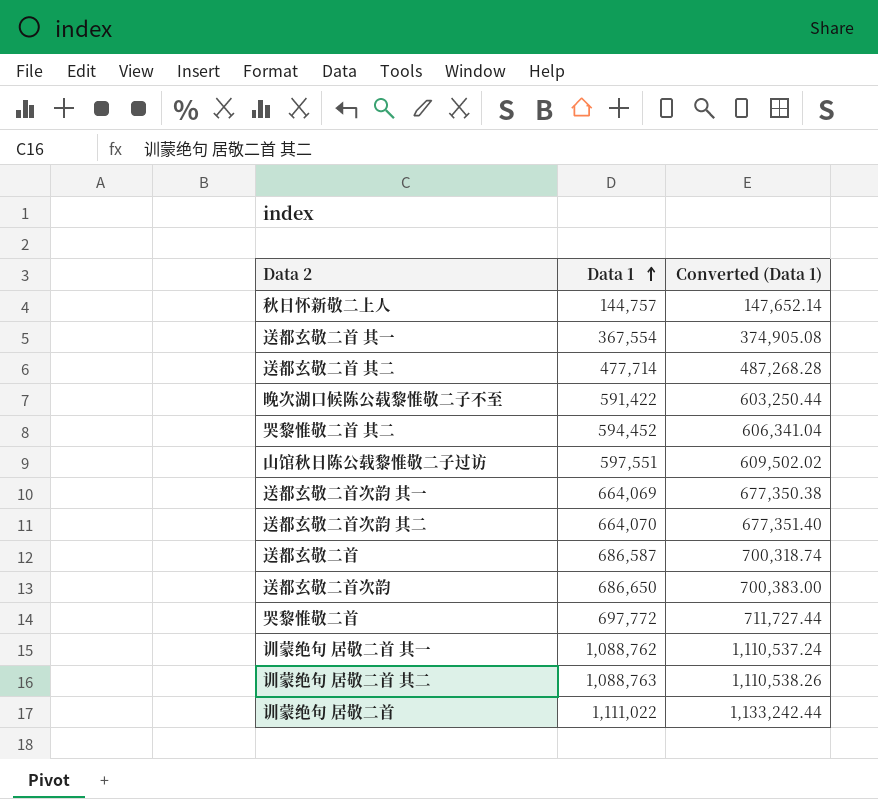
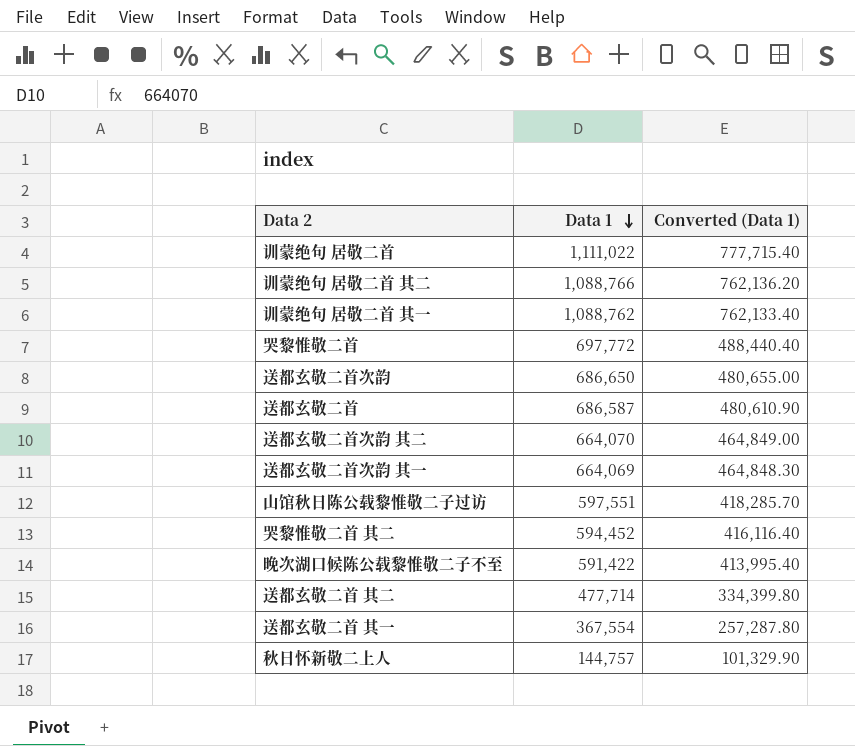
row order: Data 1 ascending -> Data 1 descending
column Converted (Data 1) | formula: [Data 1] * 1.02 -> [Data 1] * 0.7
训蒙绝句 居敬二首 其二 | Data 1: 1,088,763 -> 1,088,766

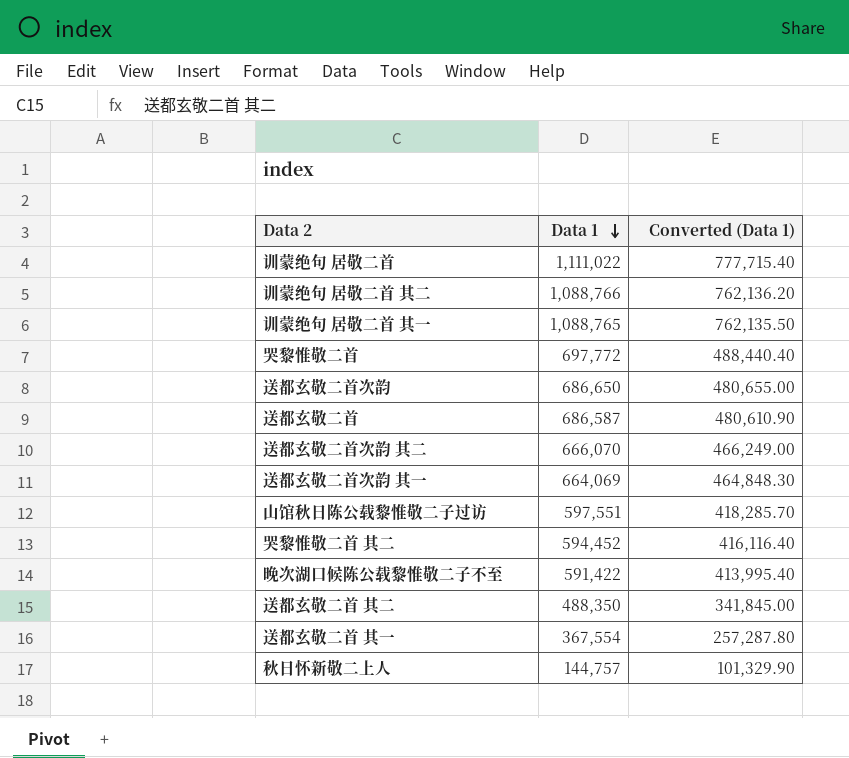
训蒙绝句 居敬二首 其一 | Data 1: 1,088,762 -> 1,088,765
训蒙绝句 居敬二首 其一 | Converted (Data 1): 762,133.40 -> 762,135.50
送都玄敬二首次韵 其二 | Data 1: 664,070 -> 666,070
送都玄敬二首次韵 其二 | Converted (Data 1): 464,849.00 -> 466,249.00
送都玄敬二首 其二 | Data 1: 477,714 -> 488,350
送都玄敬二首 其二 | Converted (Data 1): 334,399.80 -> 341,845.00

